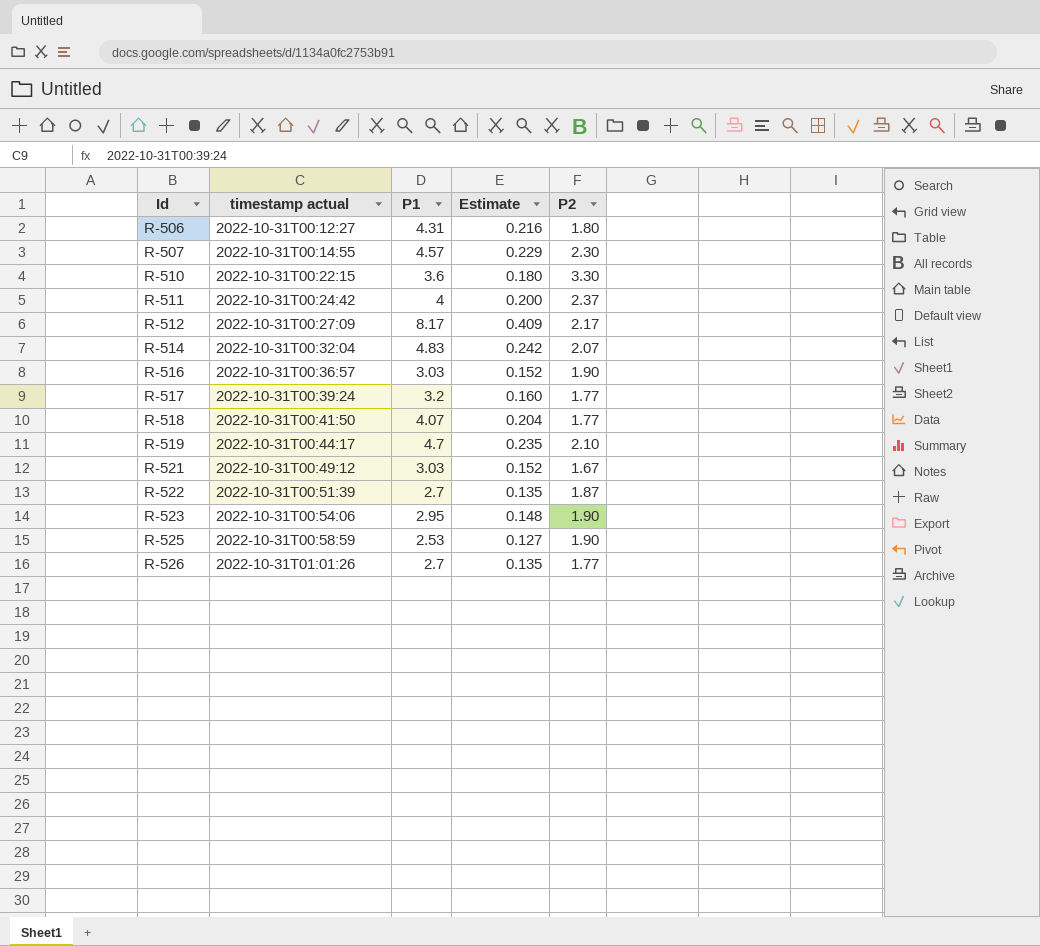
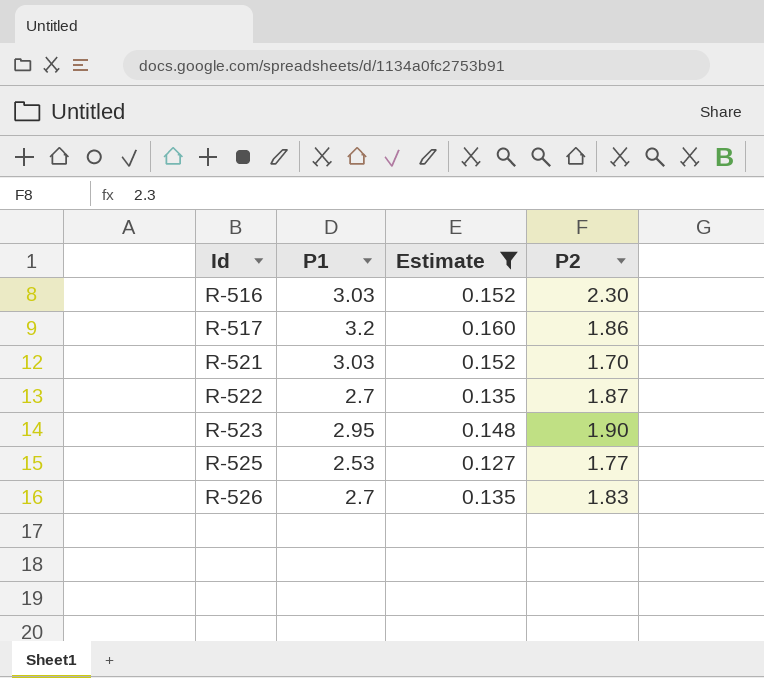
filter: none -> Estimate <= 0.160
column timestamp actual | position: 2 -> none
R-516 | P2: 1.90 -> 2.30
R-517 | P2: 1.77 -> 1.86
R-521 | P2: 1.67 -> 1.70
R-525 | P2: 1.90 -> 1.77
R-526 | P2: 1.77 -> 1.83

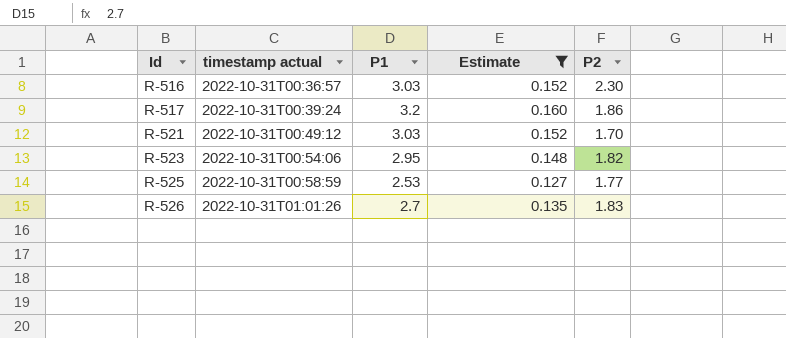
column timestamp actual | position: none -> 2
row R-522: 2.7 | 0.135 | 1.87 -> none
R-523 | P2: 1.90 -> 1.82

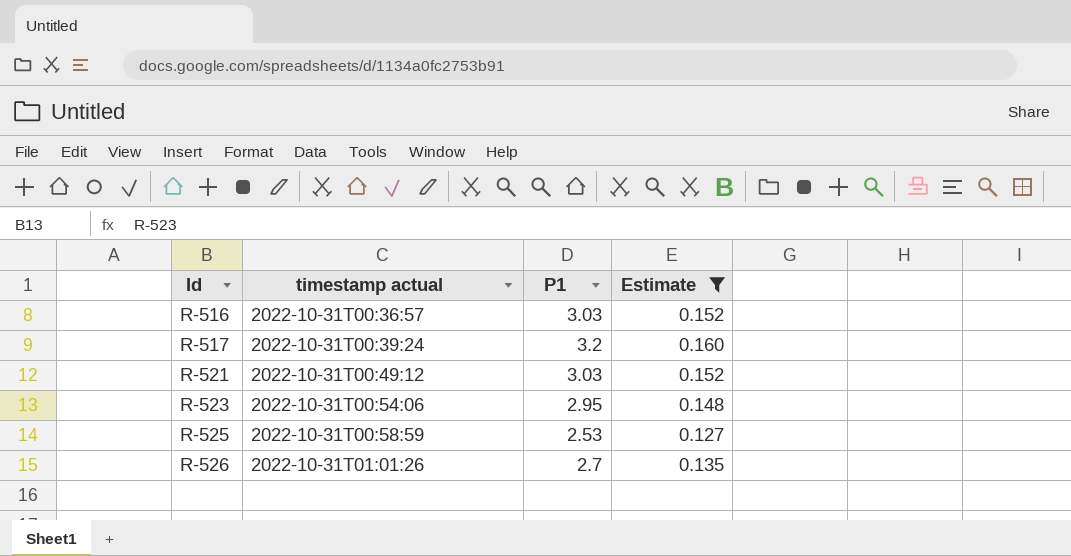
column P2 | position: 5 -> none

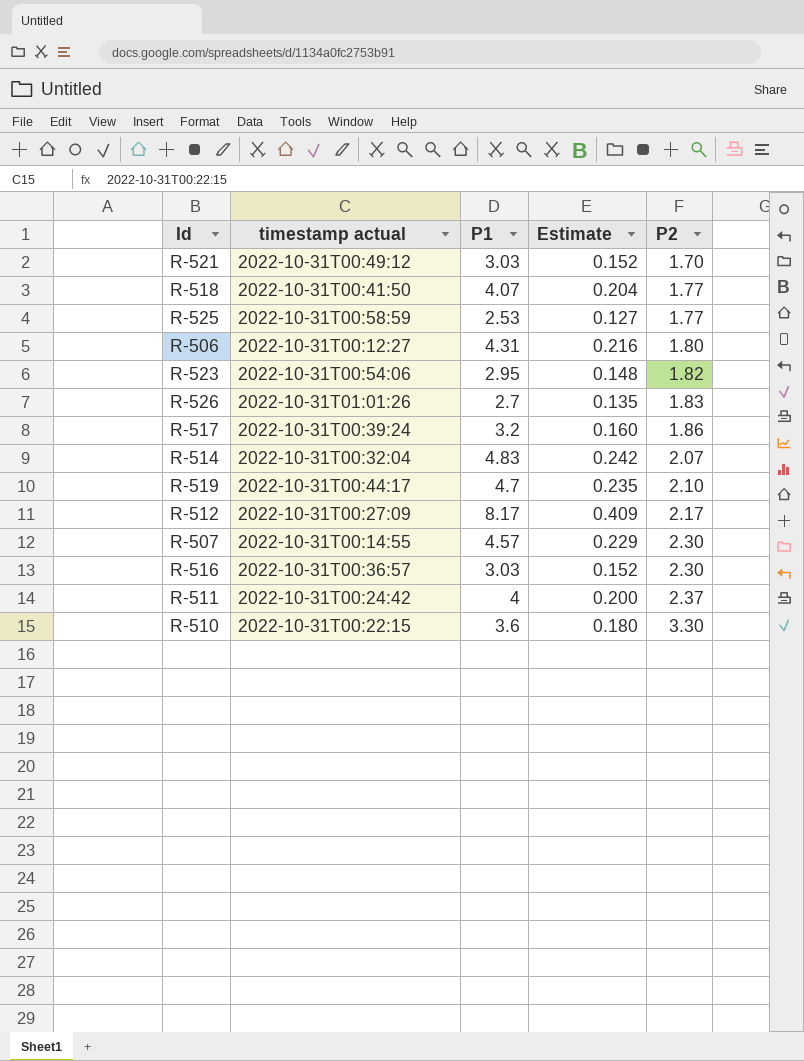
filter: Estimate <= 0.160 -> none
row order: Id ascending -> P2 ascending
column P2 | position: none -> 5

